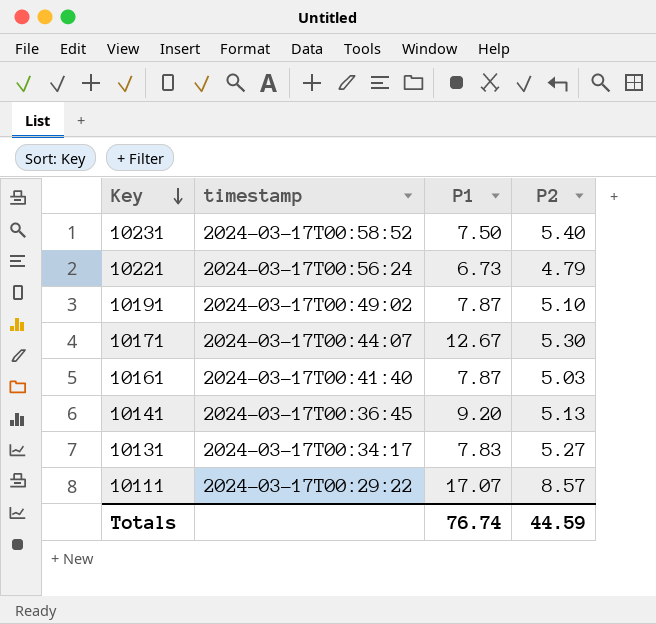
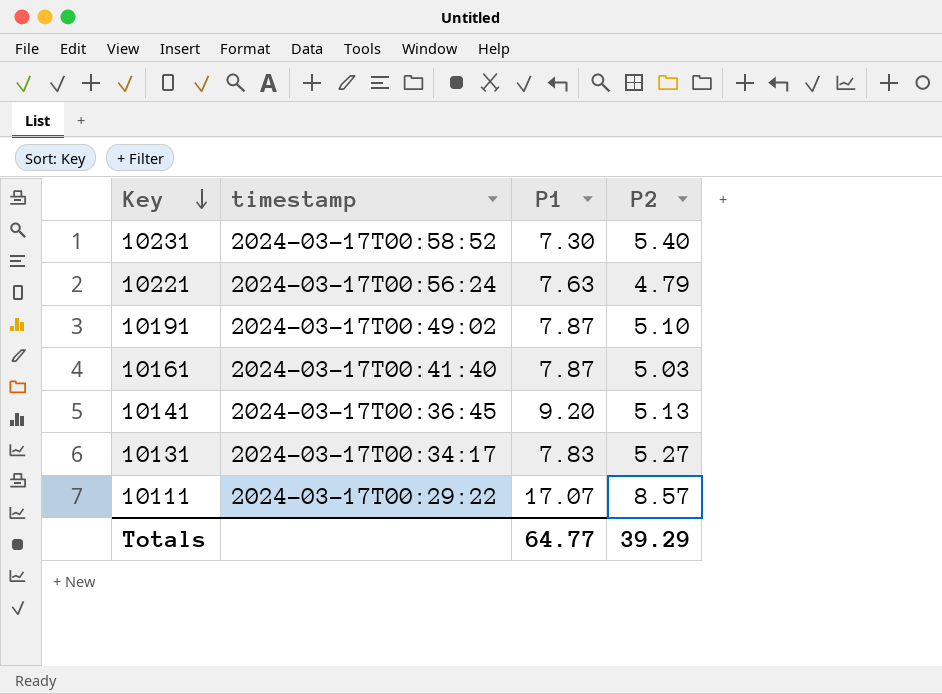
row 10171: 2024-03-17T00:44:07 | 12.67 | 5.30 -> none
10231 | P1: 7.50 -> 7.30
10221 | P1: 6.73 -> 7.63
Totals | P1: 76.74 -> 64.77
Totals | P2: 44.59 -> 39.29

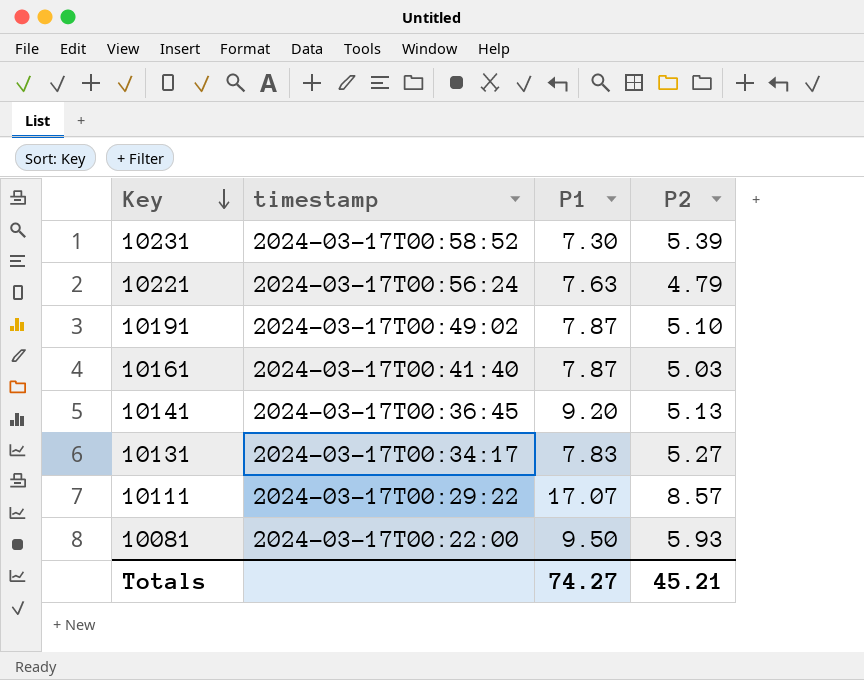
10231 | P2: 5.40 -> 5.39
row 10081: none -> 2024-03-17T00:22:00 | 9.50 | 5.93
Totals | P1: 64.77 -> 74.27
Totals | P2: 39.29 -> 45.21

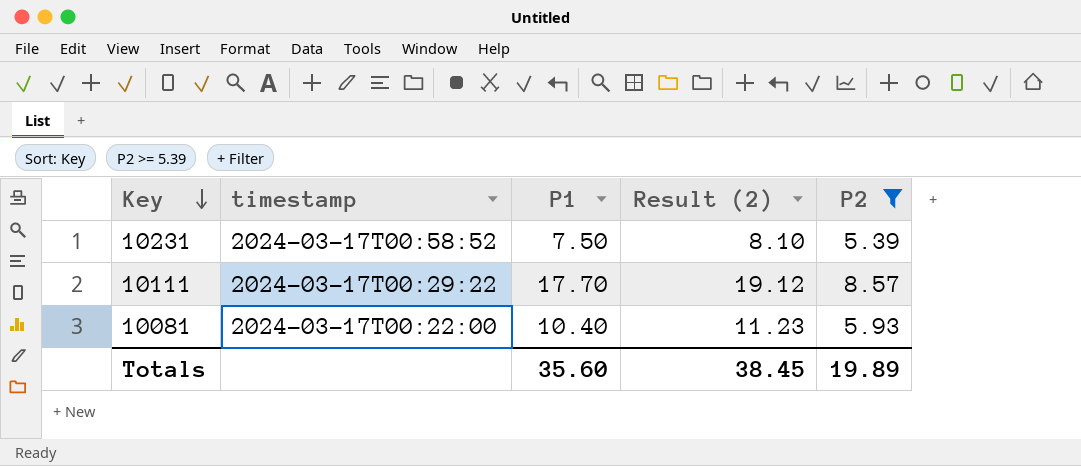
filter: none -> P2 >= 5.39
column Result (2) | formula: none -> [P1] * 1.08
10231 | P1: 7.30 -> 7.50
10111 | P1: 17.07 -> 17.70
10081 | P1: 9.50 -> 10.40
Totals | P1: 74.27 -> 35.60
Totals | P2: 45.21 -> 19.89

